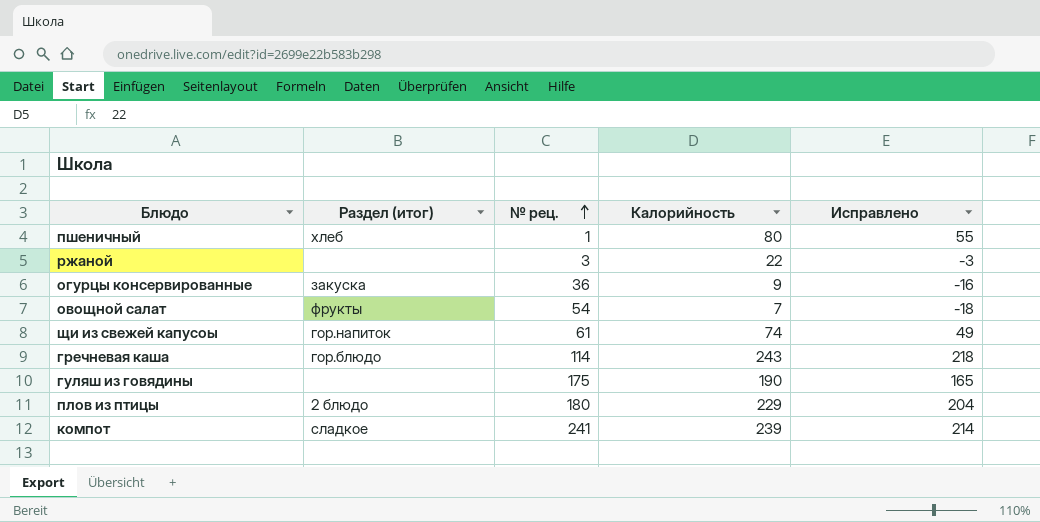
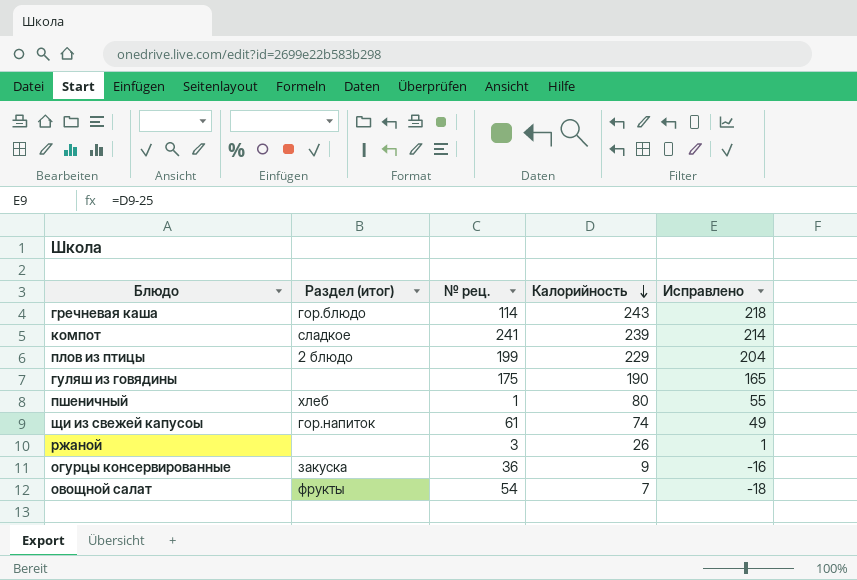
row order: № рец. ascending -> Калорийность descending
плов из птицы | № рец.: 180 -> 199
ржаной | Калорийность: 22 -> 26
ржаной | Исправлено: -3 -> 1

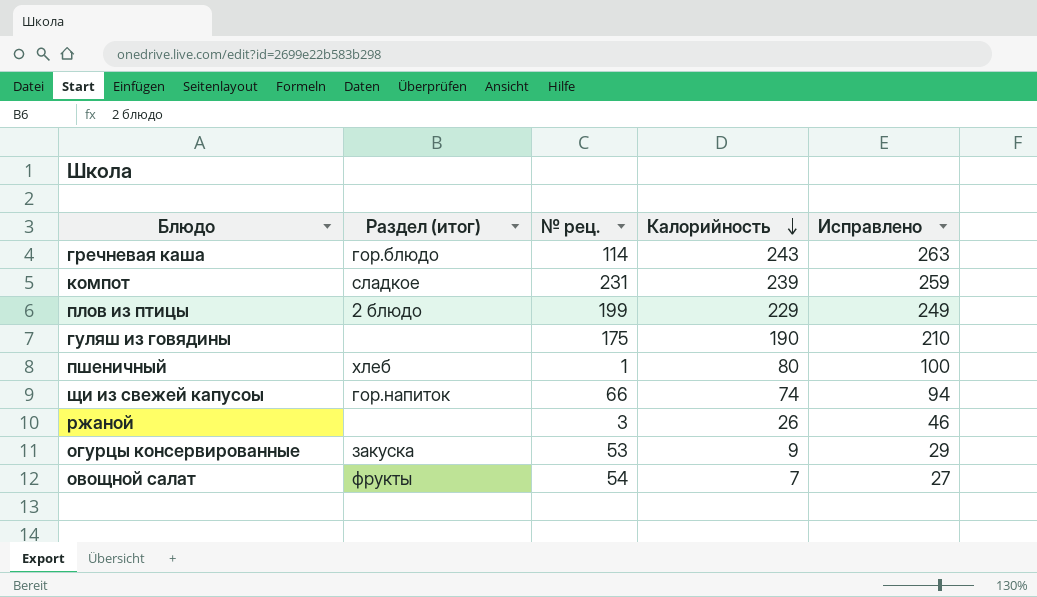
column Исправлено | formula: [Калорийность] - 25 -> [Калорийность] + 20
компот | № рец.: 241 -> 231
щи из свежей капусоы | № рец.: 61 -> 66
огурцы консервированные | № рец.: 36 -> 53

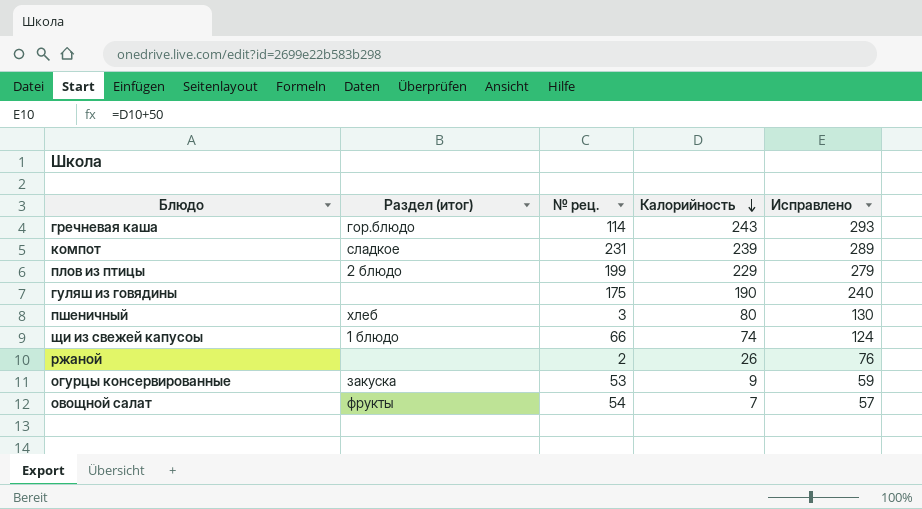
column Исправлено | formula: [Калорийность] + 20 -> [Калорийность] + 50
пшеничный | № рец.: 1 -> 3
щи из свежей капусоы | Раздел (итог): гор.напиток -> 1 блюдо
ржаной | № рец.: 3 -> 2

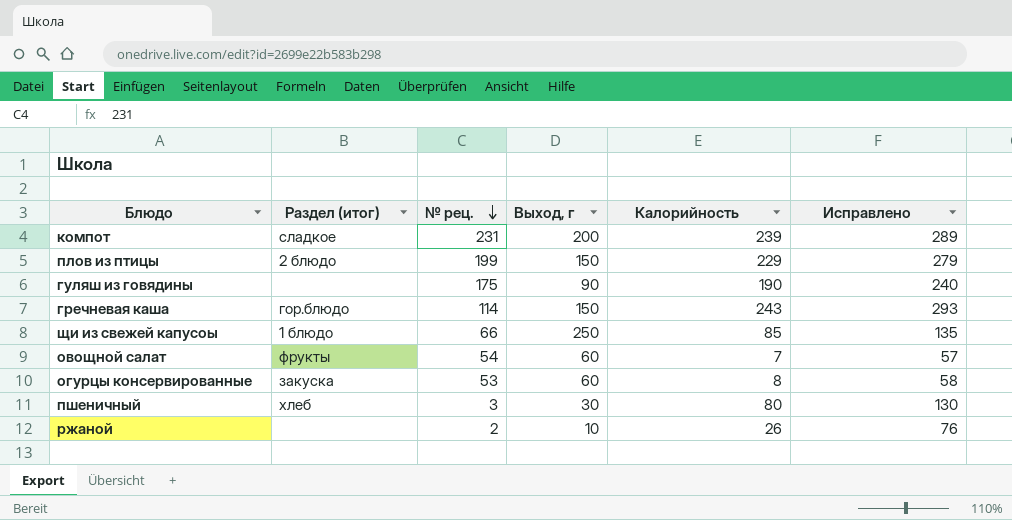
row order: Калорийность descending -> № рец. descending
column Выход, г | position: none -> 4
щи из свежей капусоы | Калорийность: 74 -> 85
щи из свежей капусоы | Исправлено: 124 -> 135
огурцы консервированные | Калорийность: 9 -> 8
огурцы консервированные | Исправлено: 59 -> 58

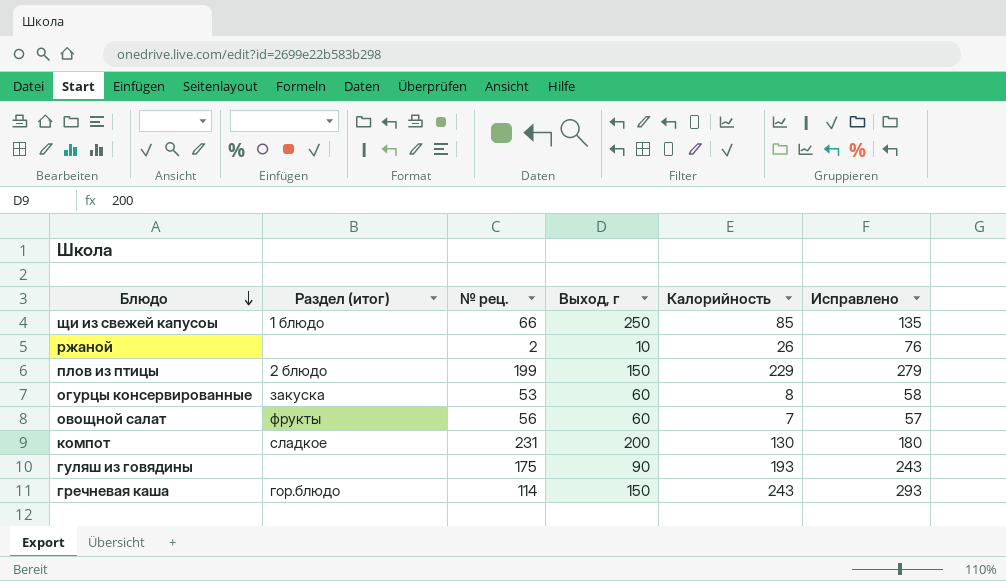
row order: № рец. descending -> Блюдо descending
row пшеничный: хлеб | 3 | 30 | 80 | 130 -> none
овощной салат | № рец.: 54 -> 56
компот | Калорийность: 239 -> 130
компот | Исправлено: 289 -> 180
гуляш из говядины | Калорийность: 190 -> 193
гуляш из говядины | Исправлено: 240 -> 243

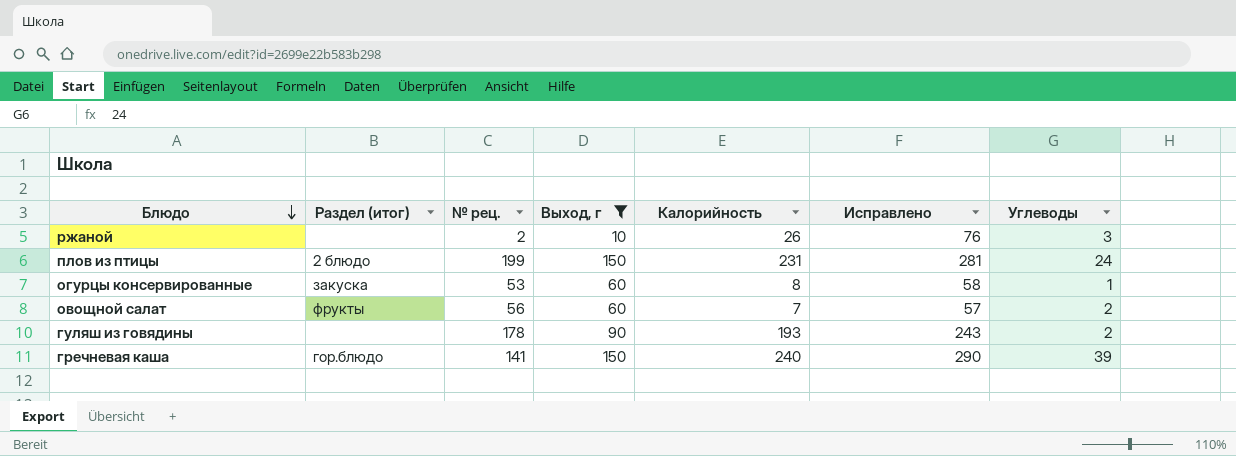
filter: none -> Выход, г <= 150
column Углеводы | position: none -> 7
плов из птицы | Калорийность: 229 -> 231
плов из птицы | Исправлено: 279 -> 281
гуляш из говядины | № рец.: 175 -> 178
гречневая каша | № рец.: 114 -> 141
гречневая каша | Калорийность: 243 -> 240
гречневая каша | Исправлено: 293 -> 290

